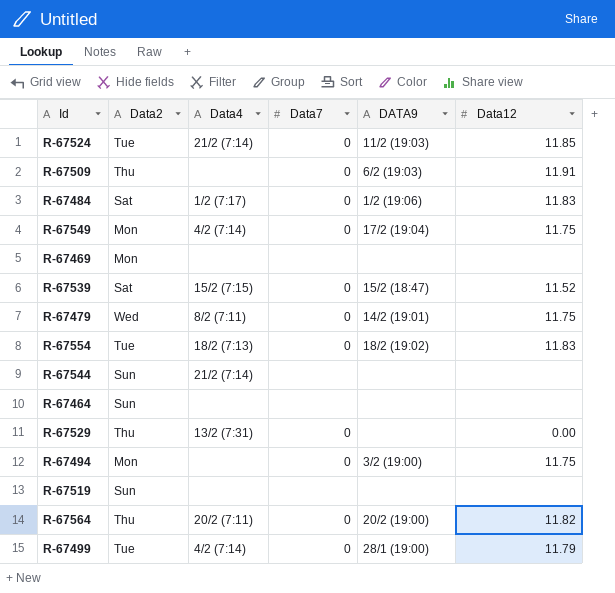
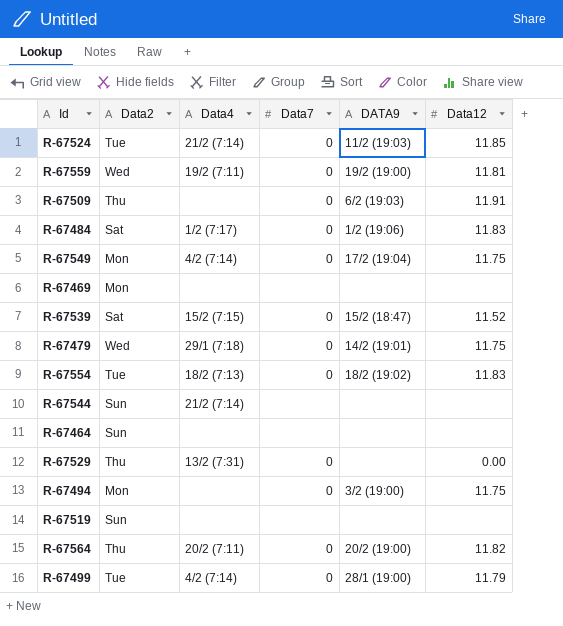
row R-67559: none -> Wed | 19/2 (7:11) | 0 | 19/2 (19:00) | 11.81
R-67479 | Data4: 8/2 (7:11) -> 29/1 (7:18)

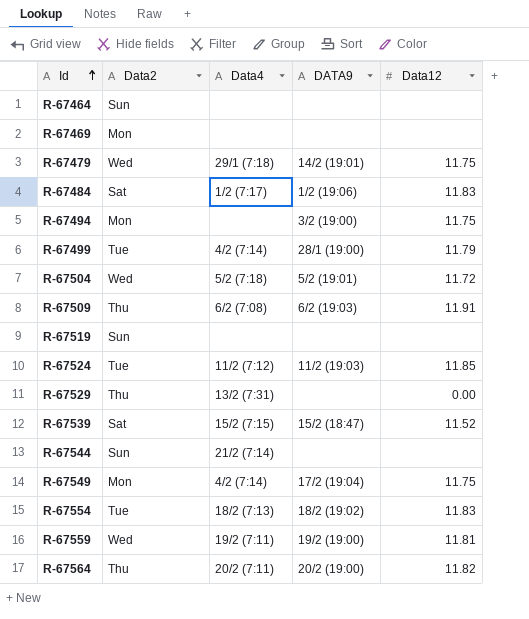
row order: none -> Id ascending
column Data7 | position: 4 -> none
row R-67504: none -> Wed | 5/2 (7:18) | 5/2 (19:01) | 11.72
R-67509 | Data4: none -> 6/2 (7:08)
R-67524 | Data4: 21/2 (7:14) -> 11/2 (7:12)

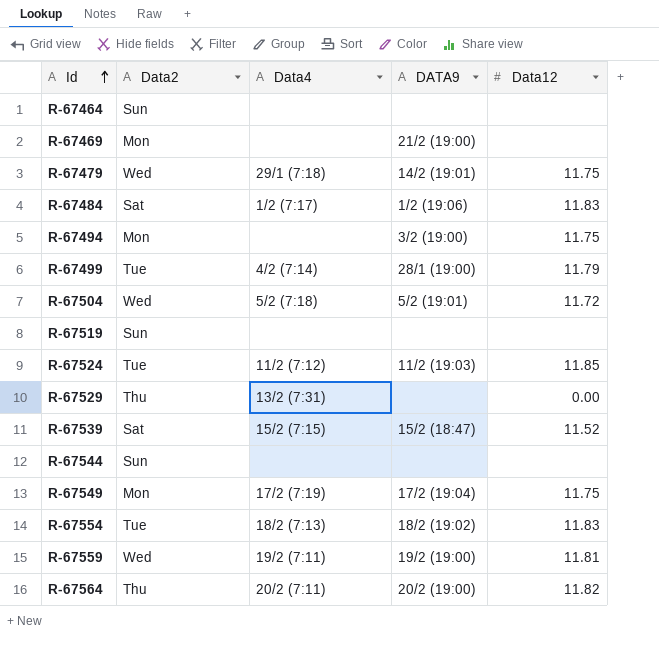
row R-67509: Thu | 6/2 (7:08) | 6/2 (19:03) | 11.91 -> none
R-67469 | DATA9: none -> 21/2 (19:00)
R-67544 | Data4: 21/2 (7:14) -> none
R-67549 | Data4: 4/2 (7:14) -> 17/2 (7:19)

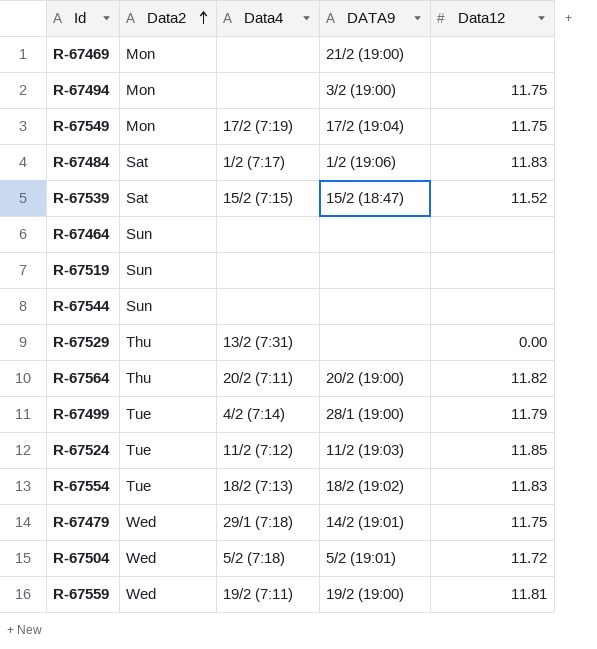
row order: Id ascending -> Data2 ascending

